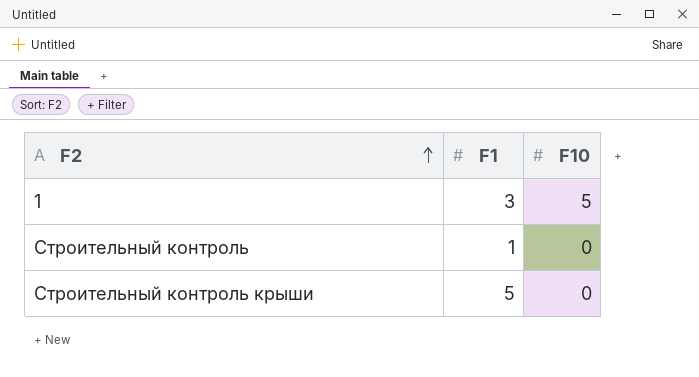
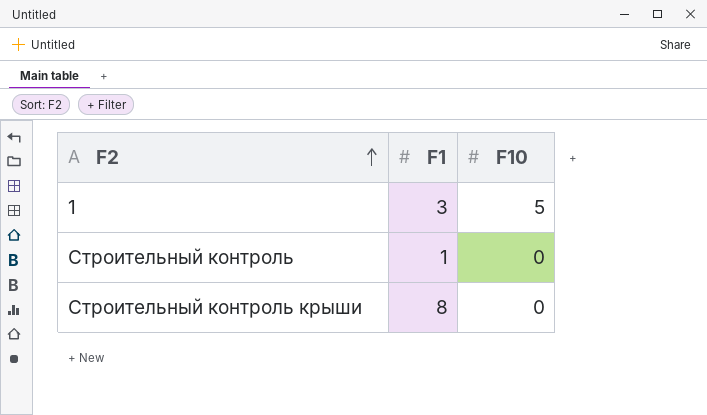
Строительный контроль крыши | F1: 5 -> 8

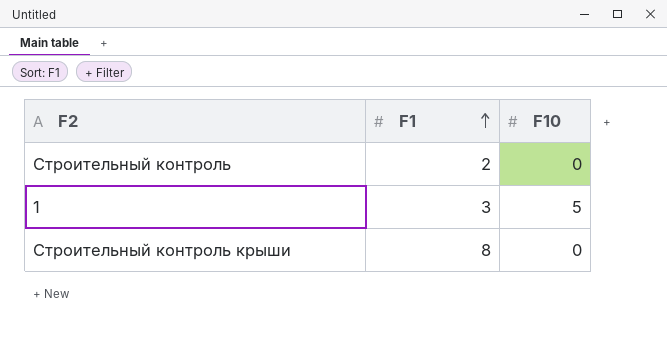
row order: F2 ascending -> F1 ascending
Строительный контроль | F1: 1 -> 2

